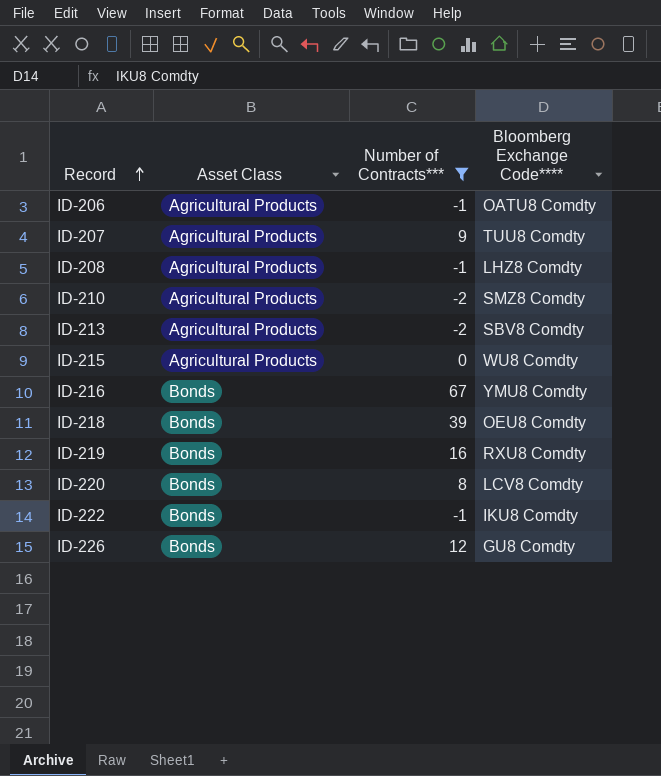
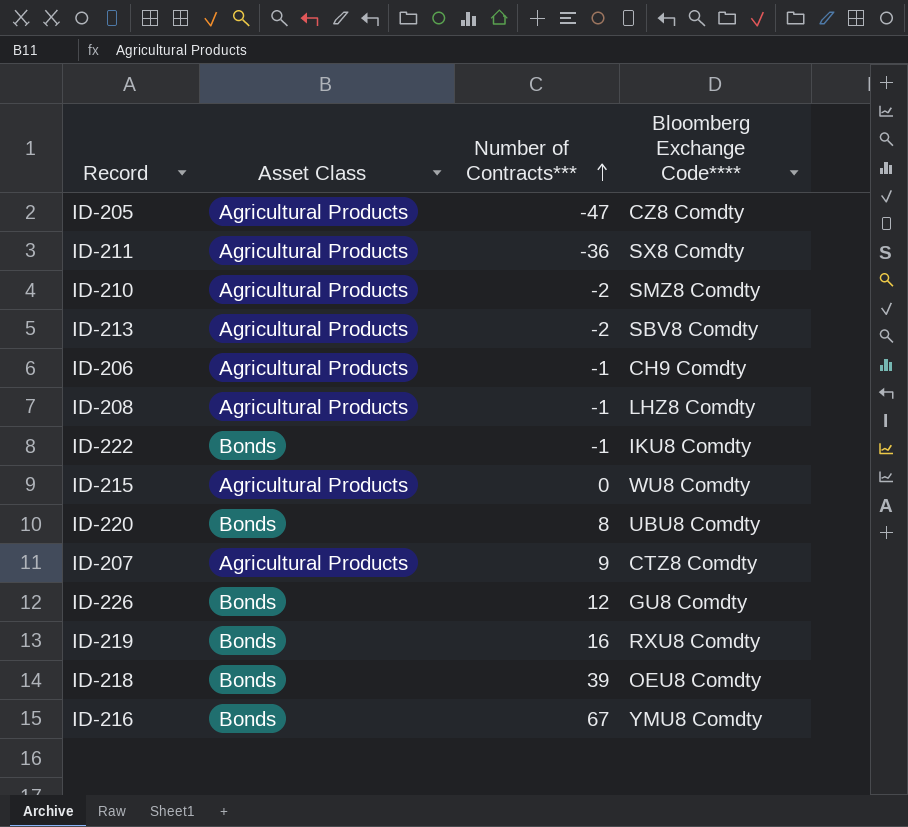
filter: Number of Contracts*** >= -2 -> none
row order: Record ascending -> Number of Contracts*** ascending
ID-206 | Bloomberg Exchange Code****: OATU8 Comdty -> CH9 Comdty
ID-220 | Bloomberg Exchange Code****: LCV8 Comdty -> UBU8 Comdty
ID-207 | Bloomberg Exchange Code****: TUU8 Comdty -> CTZ8 Comdty

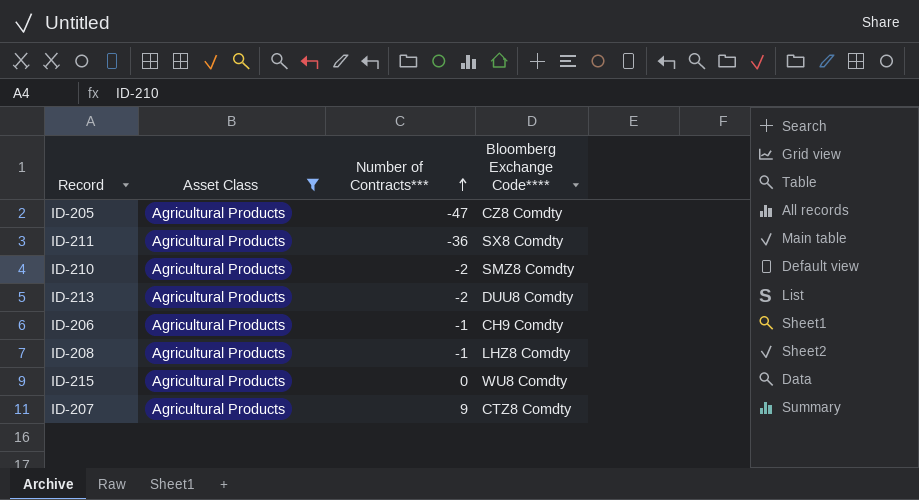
filter: none -> Asset Class = Agricultural Products
ID-213 | Bloomberg Exchange Code****: SBV8 Comdty -> DUU8 Comdty

